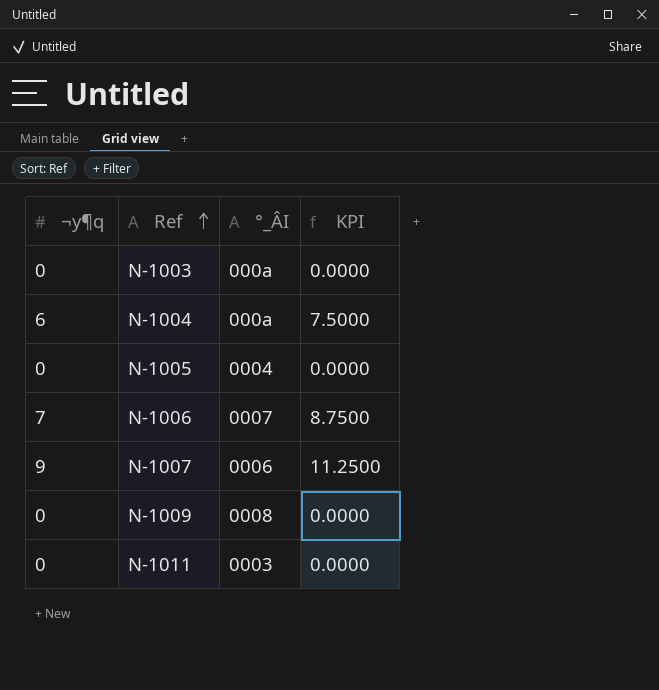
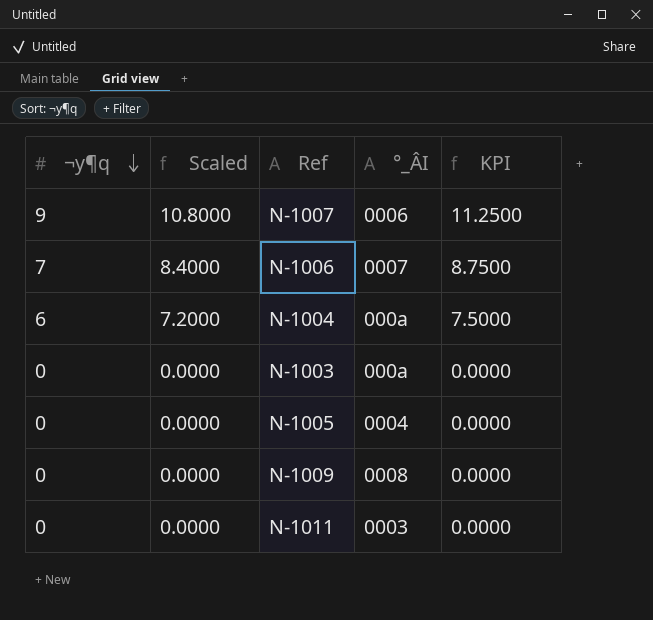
row order: Ref ascending -> ¬y¶q descending
column Scaled | formula: none -> [¬y¶q] * 1.2

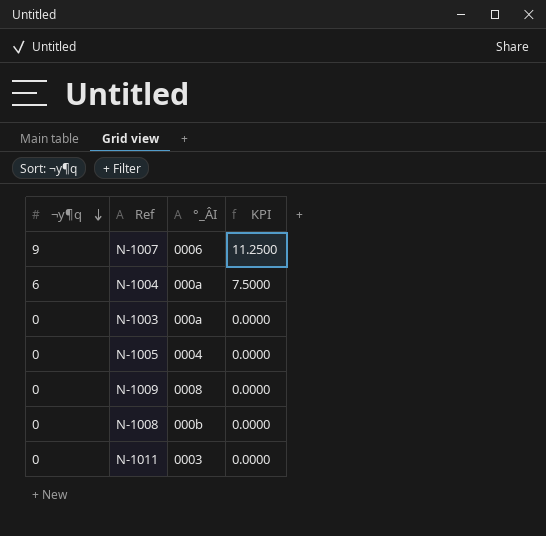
column Scaled | formula: [¬y¶q] * 1.2 -> none
row N-1006: 7 | 8.4000 | 0007 | 8.7500 -> none
row N-1008: none -> 0 | 000b | 0.0000

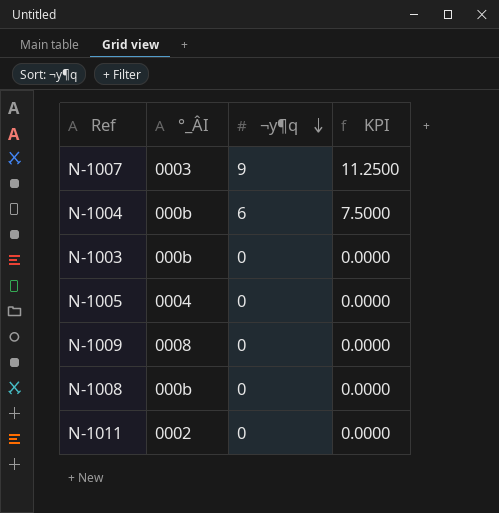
column ¬y¶q | position: 1 -> 3
N-1007 | °_ÂI: 0006 -> 0003
N-1004 | °_ÂI: 000a -> 000b
N-1003 | °_ÂI: 000a -> 000b
N-1011 | °_ÂI: 0003 -> 0002

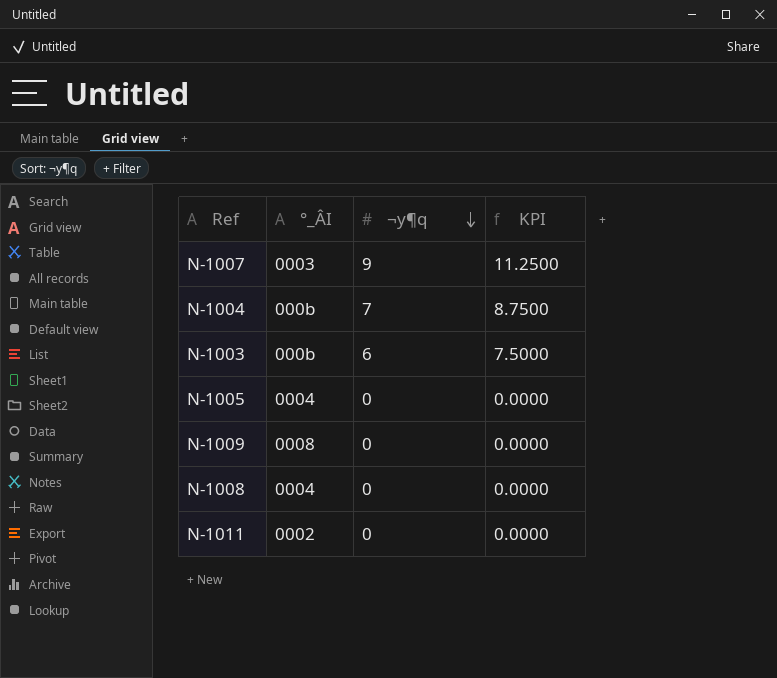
N-1004 | ¬y¶q: 6 -> 7
N-1004 | KPI: 7.5000 -> 8.7500
N-1003 | ¬y¶q: 0 -> 6
N-1003 | KPI: 0.0000 -> 7.5000
N-1008 | °_ÂI: 000b -> 0004

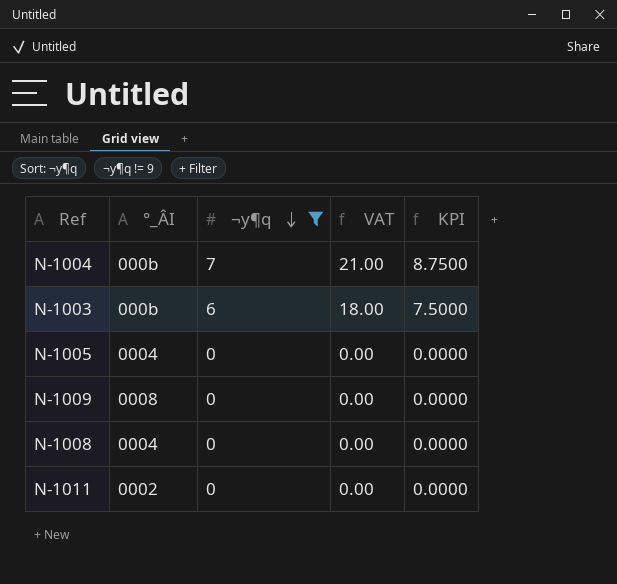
filter: none -> ¬y¶q != 9
column VAT | formula: none -> [¬y¶q] * 3

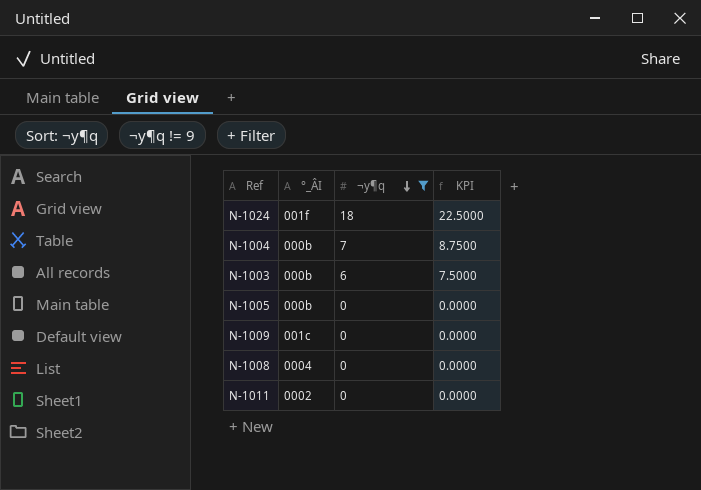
column VAT | formula: [¬y¶q] * 3 -> none
row N-1024: none -> 001f | 18 | 22.5000
N-1005 | °_ÂI: 0004 -> 000b
N-1009 | °_ÂI: 0008 -> 001c

